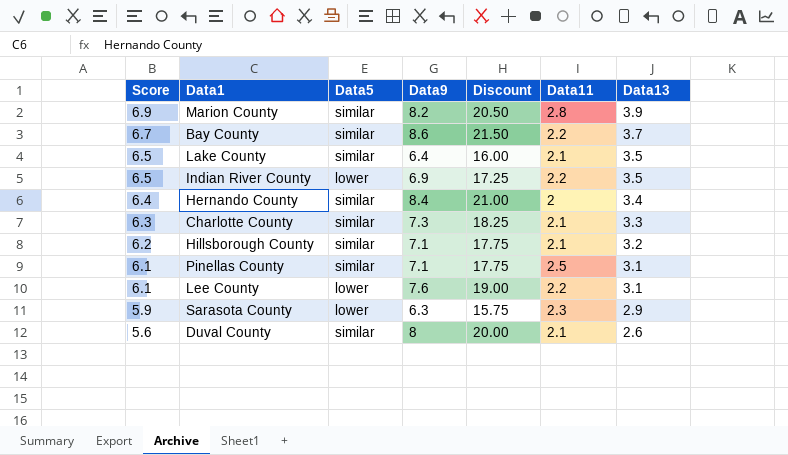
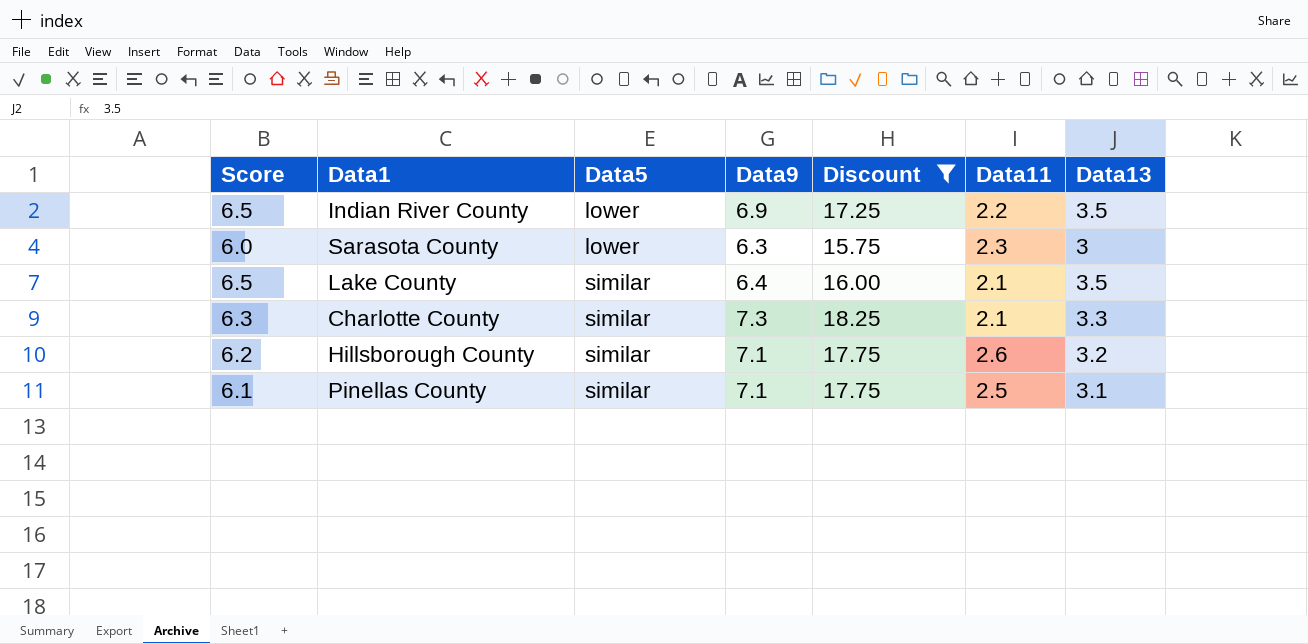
filter: none -> Discount <= 18.25
row order: Score descending -> Data5 ascending
Sarasota County | Score: 5.9 -> 6.0
Sarasota County | Data13: 2.9 -> 3
Hillsborough County | Data11: 2.1 -> 2.6

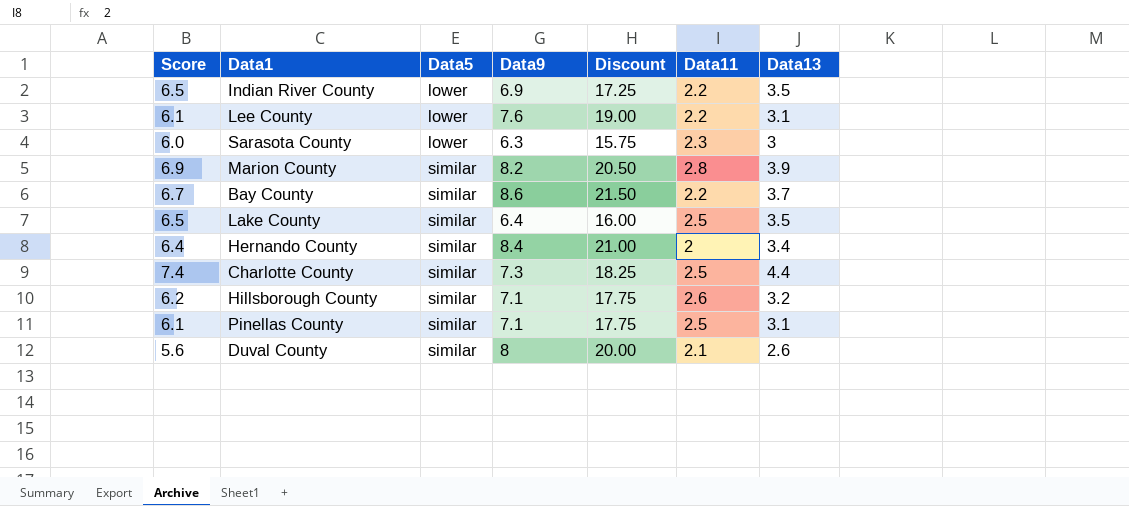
filter: Discount <= 18.25 -> none
Lake County | Data11: 2.1 -> 2.5
Charlotte County | Score: 6.3 -> 7.4
Charlotte County | Data11: 2.1 -> 2.5
Charlotte County | Data13: 3.3 -> 4.4

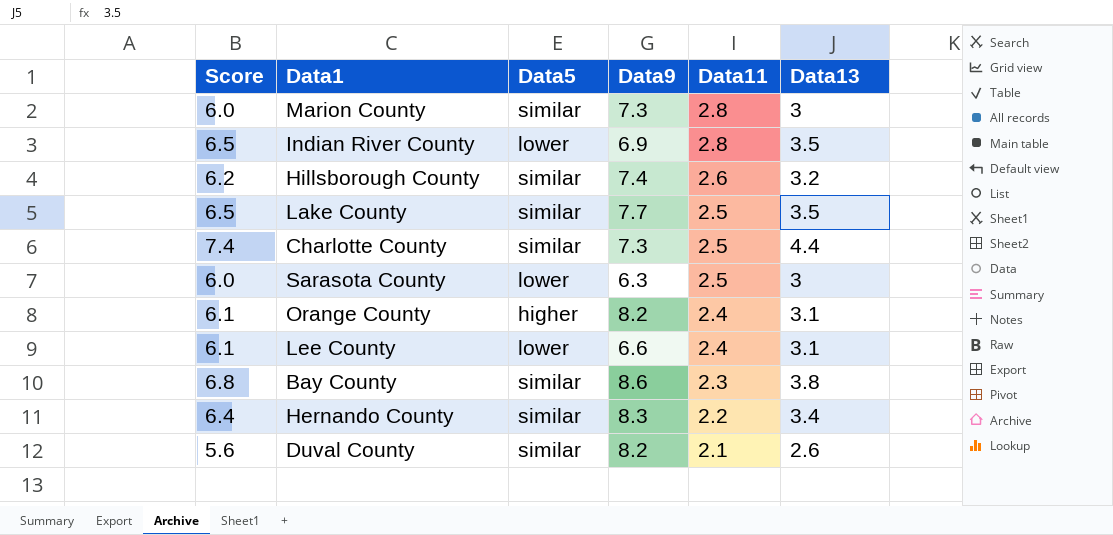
row order: Data5 ascending -> Data11 descending
column Discount | formula: [Data9] * 2.5 -> none
row Pinellas County: 6.1 | similar | 7.1 | 17.75 | 2.5 | 3.1 -> none
Marion County | Score: 6.9 -> 6.0
Marion County | Data9: 8.2 -> 7.3
Marion County | Data13: 3.9 -> 3
Indian River County | Data11: 2.2 -> 2.8
Hillsborough County | Data9: 7.1 -> 7.4
Lake County | Data9: 6.4 -> 7.7
Sarasota County | Data11: 2.3 -> 2.5
row Orange County: none -> 6.1 | higher | 8.2 | 2.4 | 3.1
Lee County | Data9: 7.6 -> 6.6
Lee County | Data11: 2.2 -> 2.4
Bay County | Score: 6.7 -> 6.8
Bay County | Data11: 2.2 -> 2.3
Bay County | Data13: 3.7 -> 3.8
Hernando County | Data9: 8.4 -> 8.3
Hernando County | Data11: 2 -> 2.2
Duval County | Data9: 8 -> 8.2

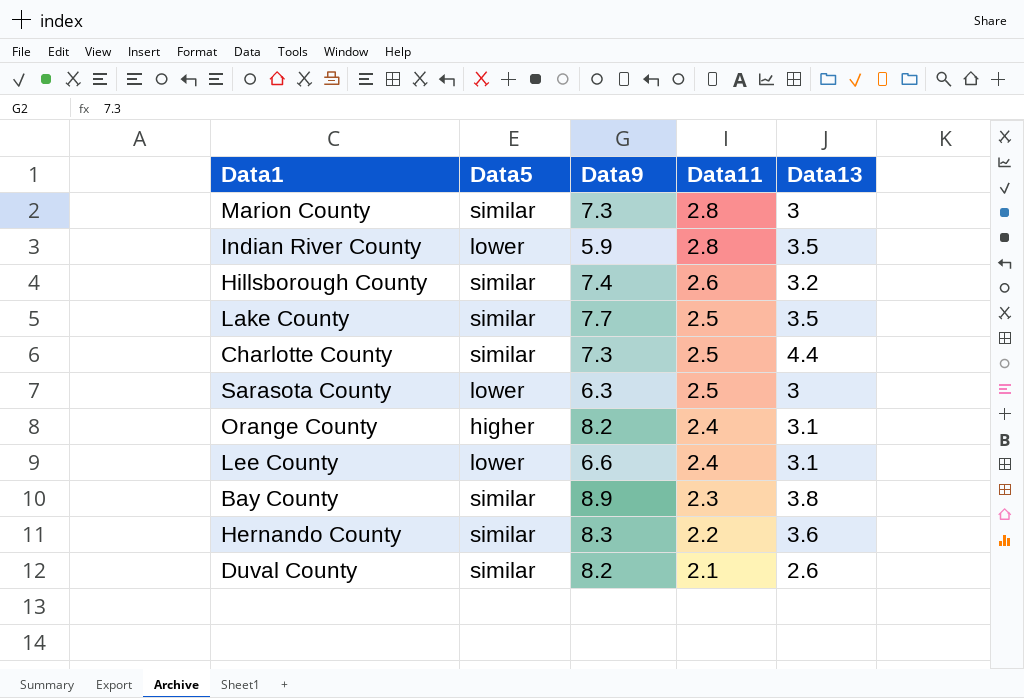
column Score | formula: [Data13] + 3 -> none
Indian River County | Data9: 6.9 -> 5.9
Bay County | Data9: 8.6 -> 8.9
Hernando County | Data13: 3.4 -> 3.6

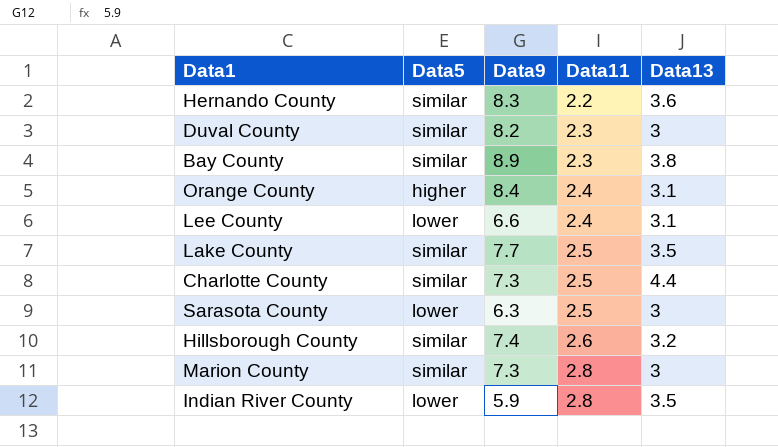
row order: Data11 descending -> Data11 ascending
Duval County | Data11: 2.1 -> 2.3
Duval County | Data13: 2.6 -> 3
Orange County | Data9: 8.2 -> 8.4

